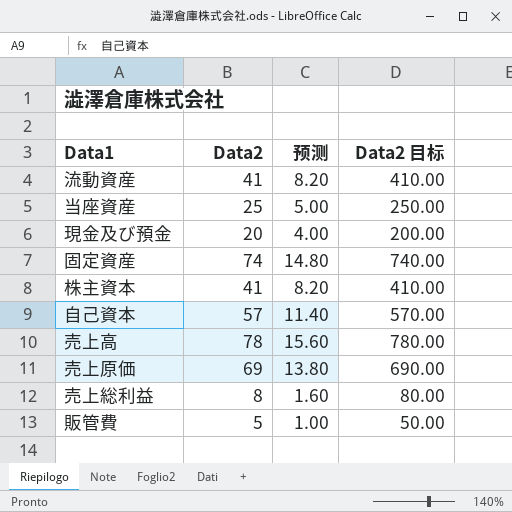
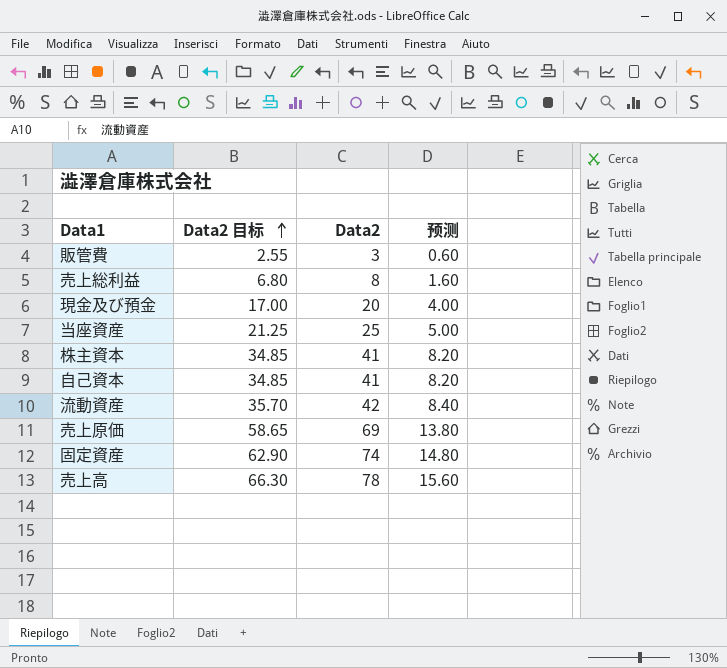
row order: none -> Data2 目标 ascending
column Data2 目标 | formula: [Data2] * 10 -> [Data2] * 0.85
column Data2 目标 | position: 4 -> 2
販管費 | Data2: 5 -> 3
販管費 | 预测: 1.00 -> 0.60
自己資本 | Data2: 57 -> 41
自己資本 | 预测: 11.40 -> 8.20
流動資産 | Data2: 41 -> 42
流動資産 | 预测: 8.20 -> 8.40

